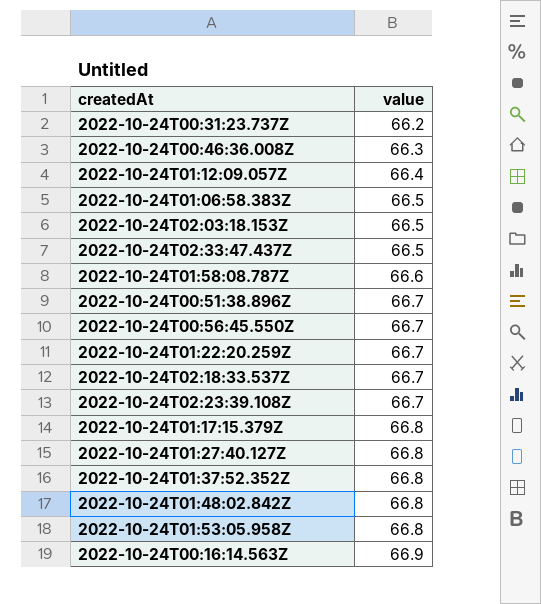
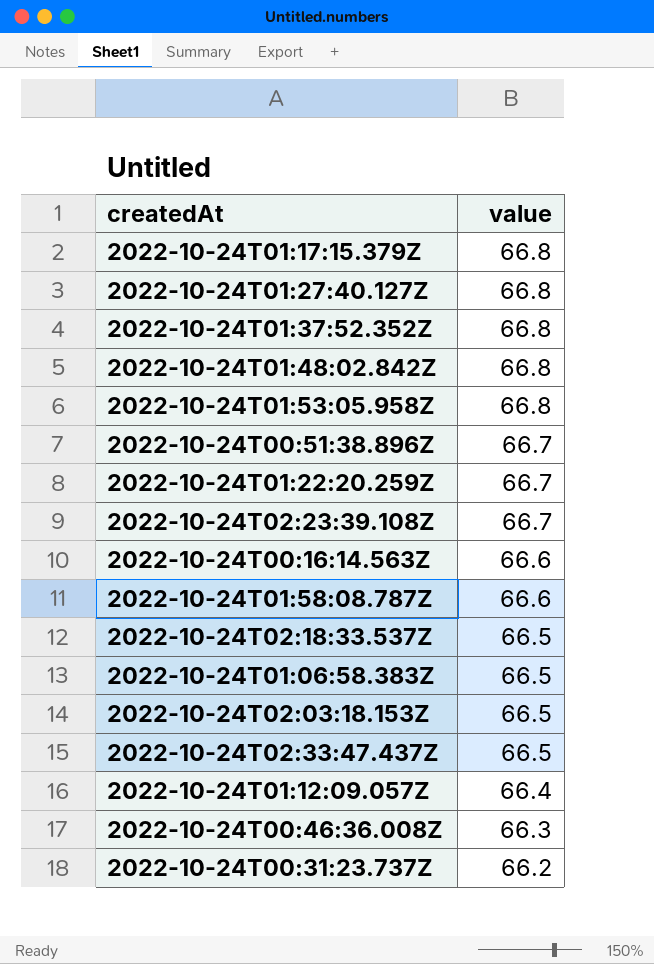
row order: value ascending -> value descending
row 2022-10-24T00:56:45.550Z: 66.7 -> none
2022-10-24T00:16:14.563Z | value: 66.9 -> 66.6
2022-10-24T02:18:33.537Z | value: 66.7 -> 66.5

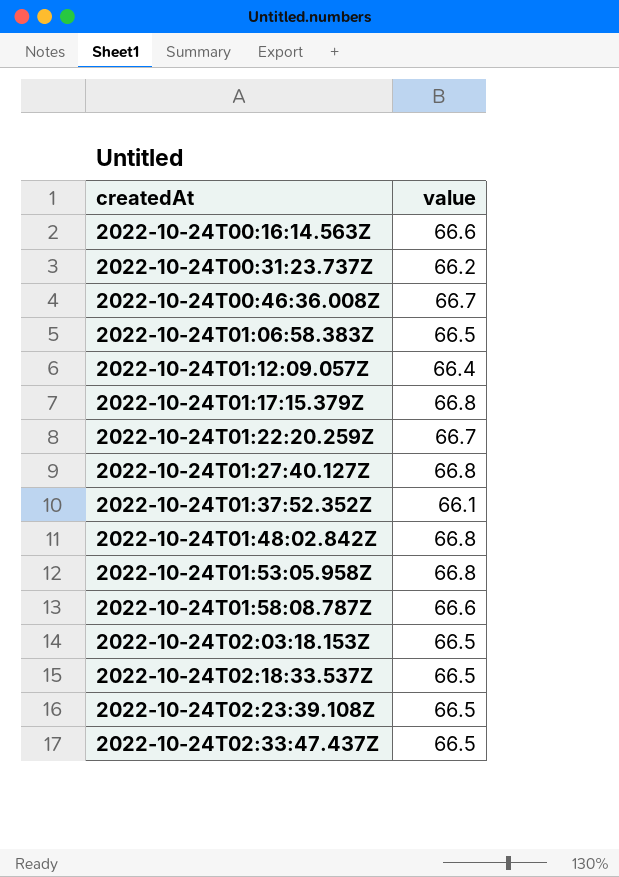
row order: value descending -> createdAt ascending
row 2022-10-24T00:51:38.896Z: 66.7 -> none
2022-10-24T00:46:36.008Z | value: 66.3 -> 66.7
2022-10-24T01:37:52.352Z | value: 66.8 -> 66.1
2022-10-24T02:23:39.108Z | value: 66.7 -> 66.5

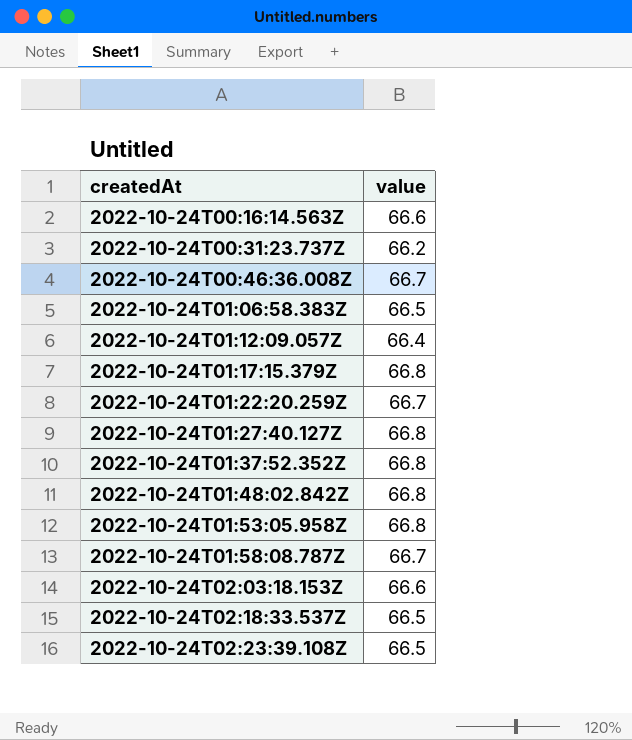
row 2022-10-24T02:33:47.437Z: 66.5 -> none
2022-10-24T01:37:52.352Z | value: 66.1 -> 66.8
2022-10-24T01:58:08.787Z | value: 66.6 -> 66.7
2022-10-24T02:03:18.153Z | value: 66.5 -> 66.6

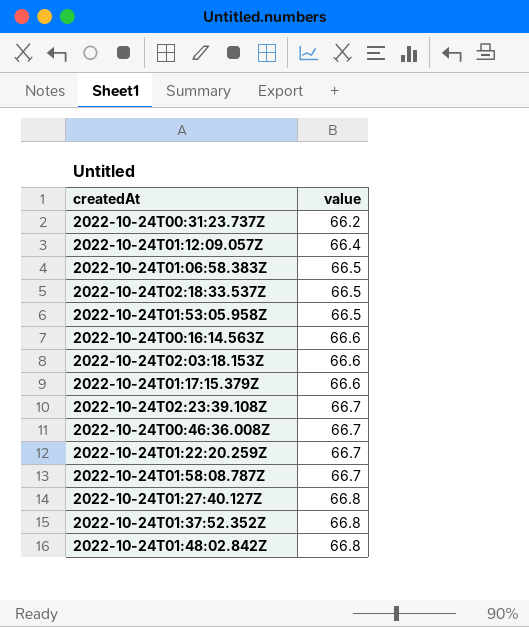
row order: createdAt ascending -> value ascending
2022-10-24T01:53:05.958Z | value: 66.8 -> 66.5
2022-10-24T01:17:15.379Z | value: 66.8 -> 66.6
2022-10-24T02:23:39.108Z | value: 66.5 -> 66.7

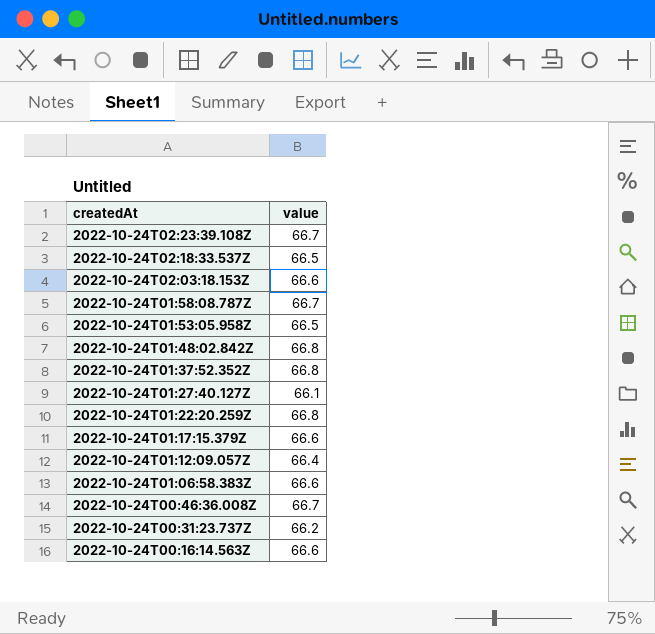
row order: value ascending -> createdAt descending
2022-10-24T01:27:40.127Z | value: 66.8 -> 66.1
2022-10-24T01:22:20.259Z | value: 66.7 -> 66.8
2022-10-24T01:06:58.383Z | value: 66.5 -> 66.6

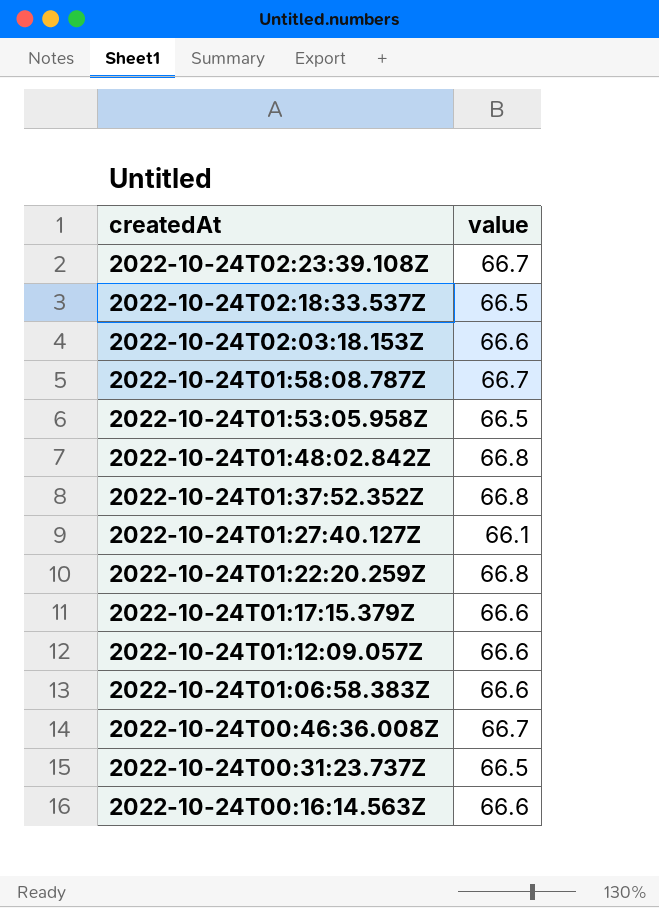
2022-10-24T01:12:09.057Z | value: 66.4 -> 66.6
2022-10-24T00:31:23.737Z | value: 66.2 -> 66.5

